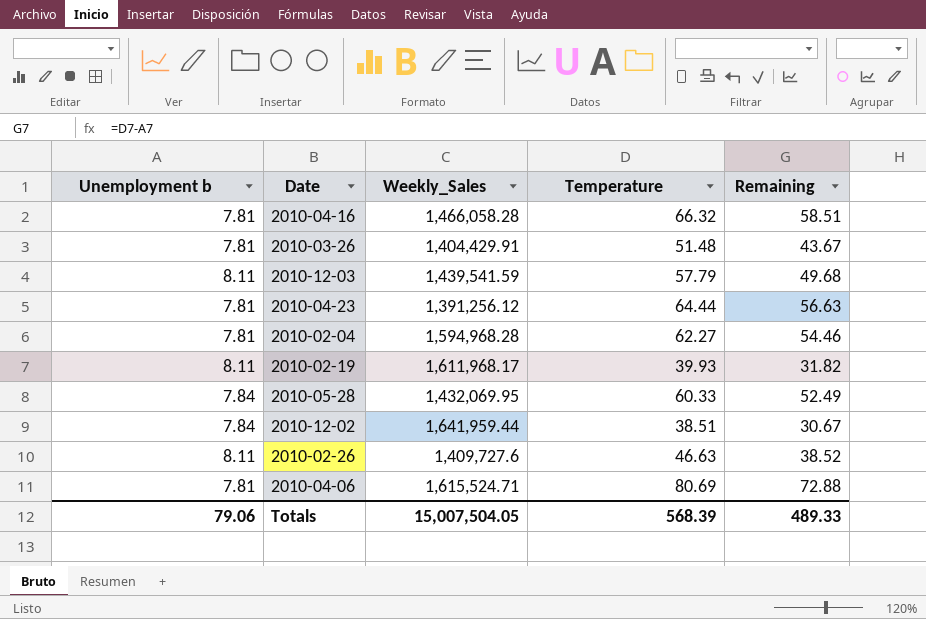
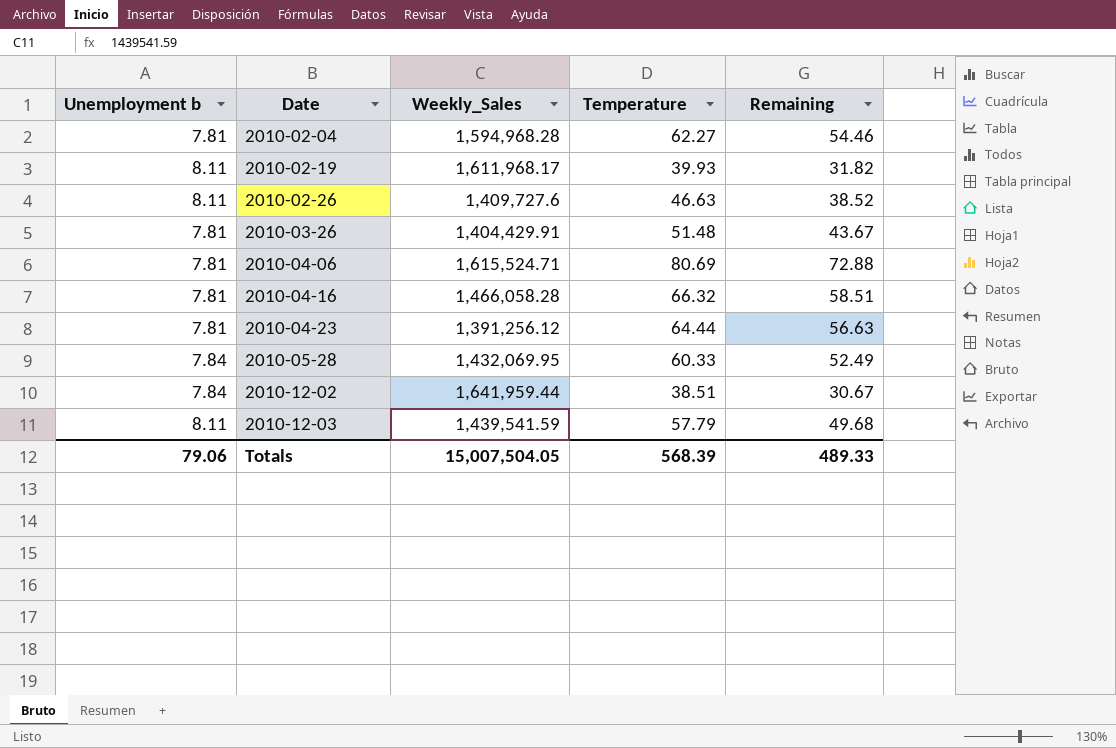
row order: none -> Date ascending

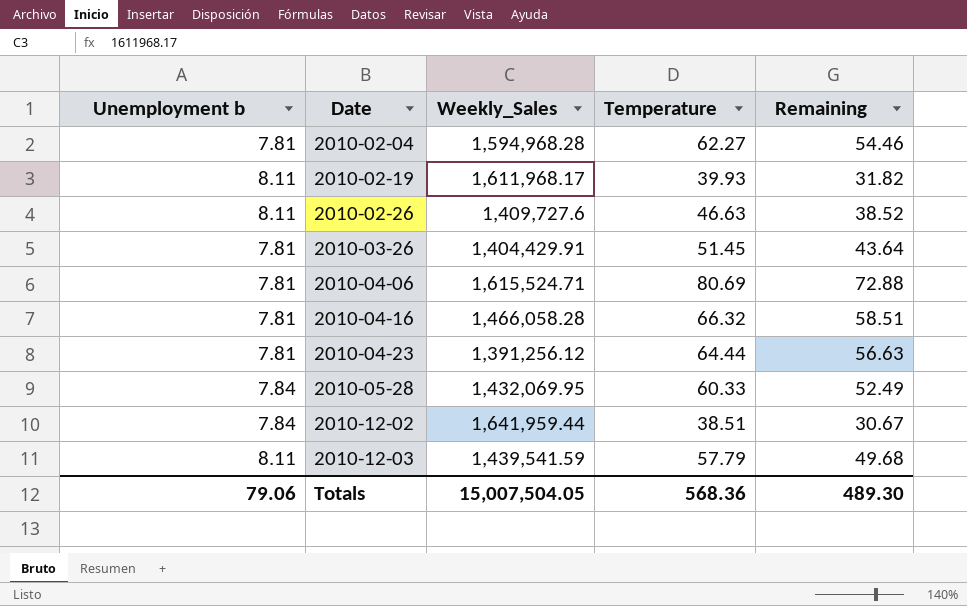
2010-03-26 | Temperature: 51.48 -> 51.45
2010-03-26 | Remaining: 43.67 -> 43.64
Totals | Temperature: 568.39 -> 568.36
Totals | Remaining: 489.33 -> 489.30

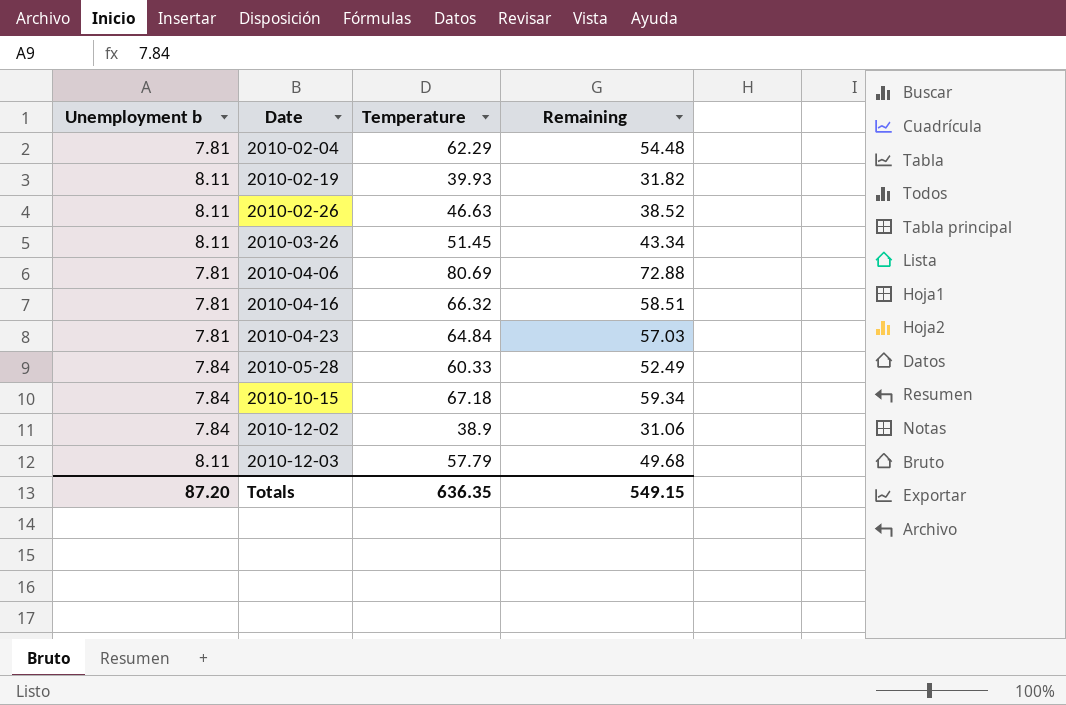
column Weekly_Sales | position: 3 -> none
2010-02-04 | Temperature: 62.27 -> 62.29
2010-02-04 | Remaining: 54.46 -> 54.48
2010-03-26 | Unemployment b: 7.81 -> 8.11
2010-03-26 | Remaining: 43.64 -> 43.34
2010-04-23 | Temperature: 64.44 -> 64.84
2010-04-23 | Remaining: 56.63 -> 57.03
row 2010-10-15: none -> 7.84 | 67.18 | 59.34
2010-12-02 | Temperature: 38.51 -> 38.9
2010-12-02 | Remaining: 30.67 -> 31.06
Totals | Unemployment b: 79.06 -> 87.20
Totals | Temperature: 568.36 -> 636.35
Totals | Remaining: 489.30 -> 549.15

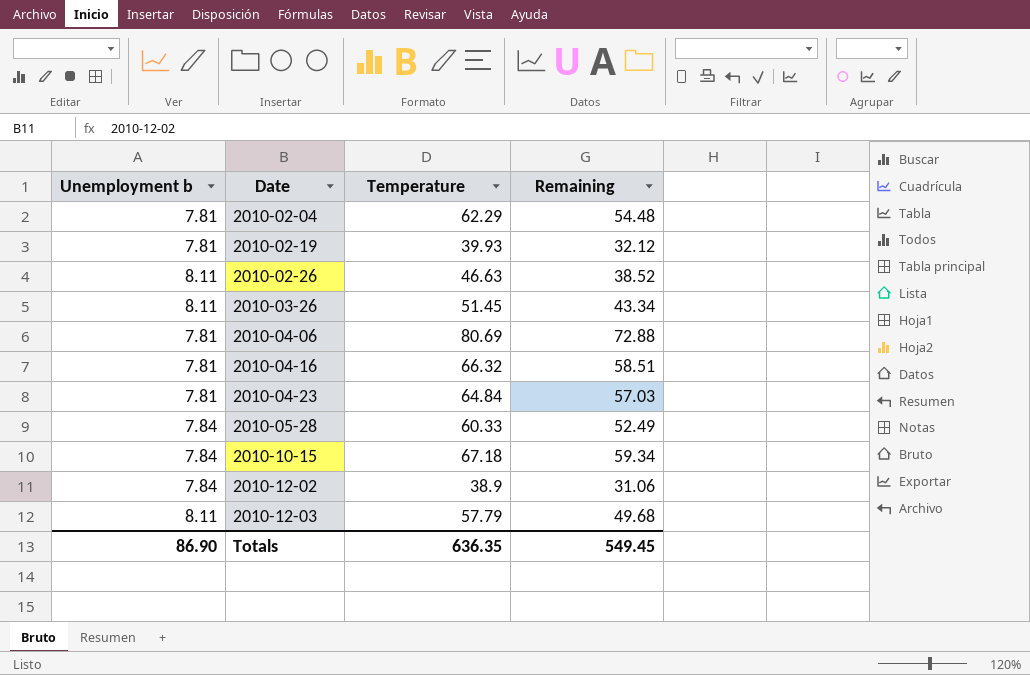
2010-02-19 | Unemployment b: 8.11 -> 7.81
2010-02-19 | Remaining: 31.82 -> 32.12
Totals | Unemployment b: 87.20 -> 86.90
Totals | Remaining: 549.15 -> 549.45

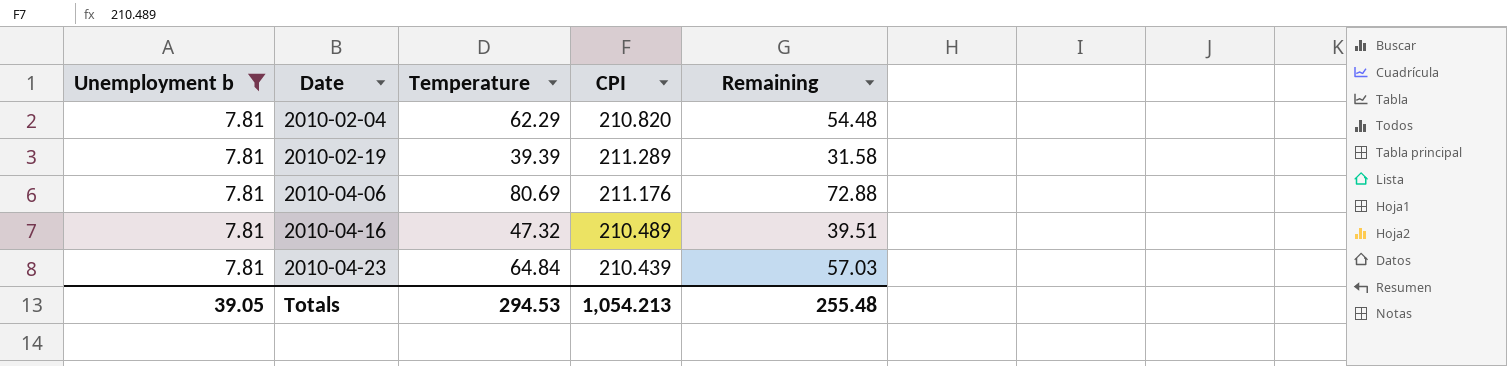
filter: none -> Unemployment b = 7.81
column CPI | position: none -> 4
2010-02-19 | Temperature: 39.93 -> 39.39
2010-02-19 | Remaining: 32.12 -> 31.58
2010-04-16 | Temperature: 66.32 -> 47.32
2010-04-16 | Remaining: 58.51 -> 39.51
Totals | Unemployment b: 86.90 -> 39.05
Totals | Temperature: 636.35 -> 294.53
Totals | Remaining: 549.45 -> 255.48

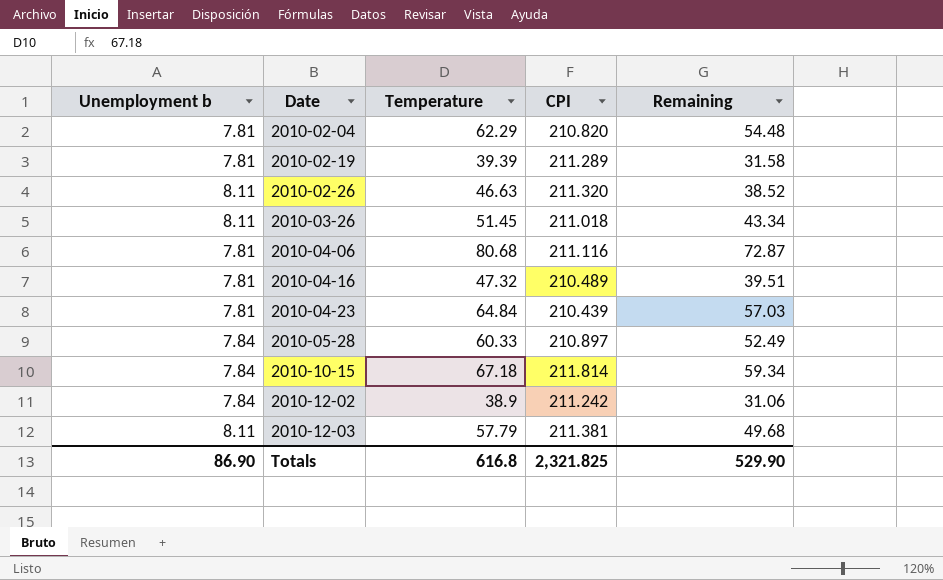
filter: Unemployment b = 7.81 -> none
2010-04-06 | Temperature: 80.69 -> 80.68
2010-04-06 | CPI: 211.176 -> 211.116
2010-04-06 | Remaining: 72.88 -> 72.87
Totals | Unemployment b: 39.05 -> 86.90
Totals | Temperature: 294.53 -> 616.8
Totals | CPI: 1,054.213 -> 2,321.825
Totals | Remaining: 255.48 -> 529.90

